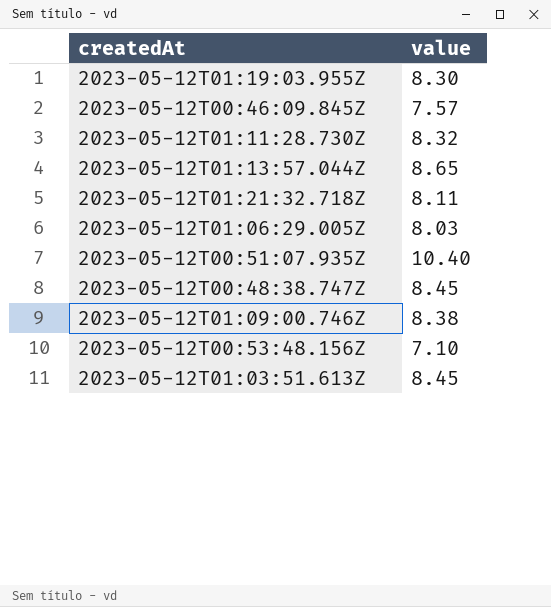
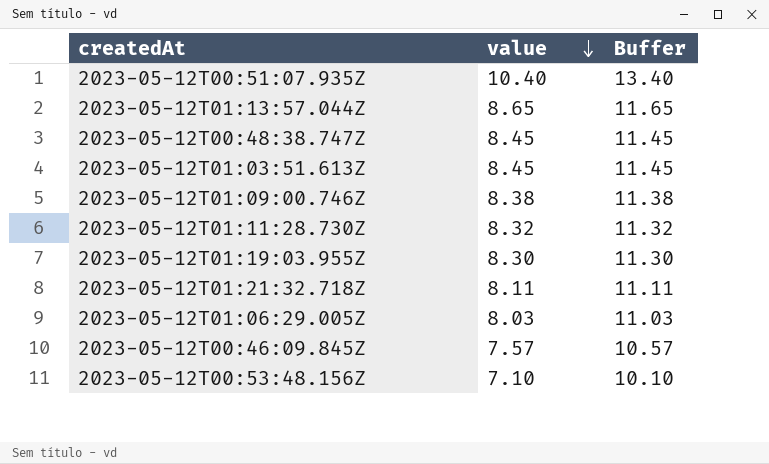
row order: none -> value descending
column Buffer | formula: none -> [value] + 3

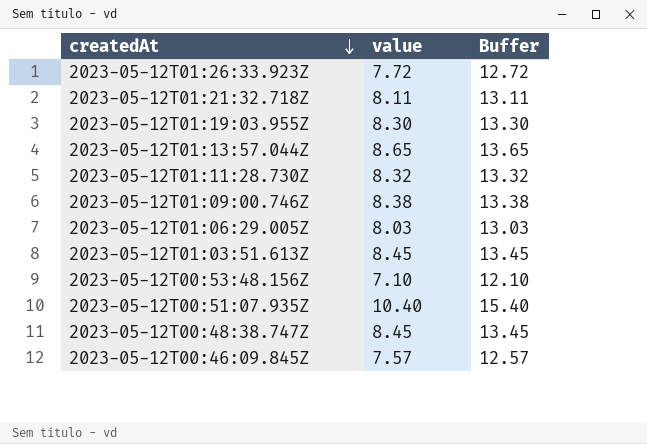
row order: value descending -> createdAt descending
column Buffer | formula: [value] + 3 -> [value] + 5
row 2023-05-12T01:26:33.923Z: none -> 7.72 | 12.72

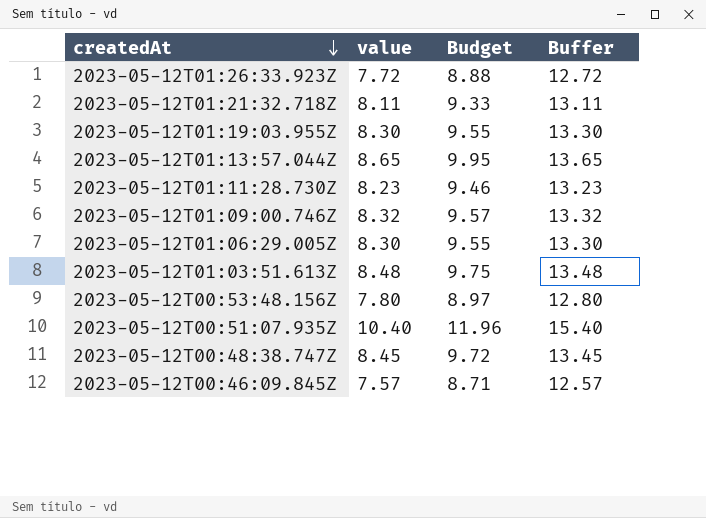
column Budget | formula: none -> [value] * 1.15
2023-05-12T01:11:28.730Z | value: 8.32 -> 8.23
2023-05-12T01:11:28.730Z | Buffer: 13.32 -> 13.23
2023-05-12T01:09:00.746Z | value: 8.38 -> 8.32
2023-05-12T01:09:00.746Z | Buffer: 13.38 -> 13.32
2023-05-12T01:06:29.005Z | value: 8.03 -> 8.30
2023-05-12T01:06:29.005Z | Buffer: 13.03 -> 13.30
2023-05-12T01:03:51.613Z | value: 8.45 -> 8.48
2023-05-12T01:03:51.613Z | Buffer: 13.45 -> 13.48
2023-05-12T00:53:48.156Z | value: 7.10 -> 7.80
2023-05-12T00:53:48.156Z | Buffer: 12.10 -> 12.80

